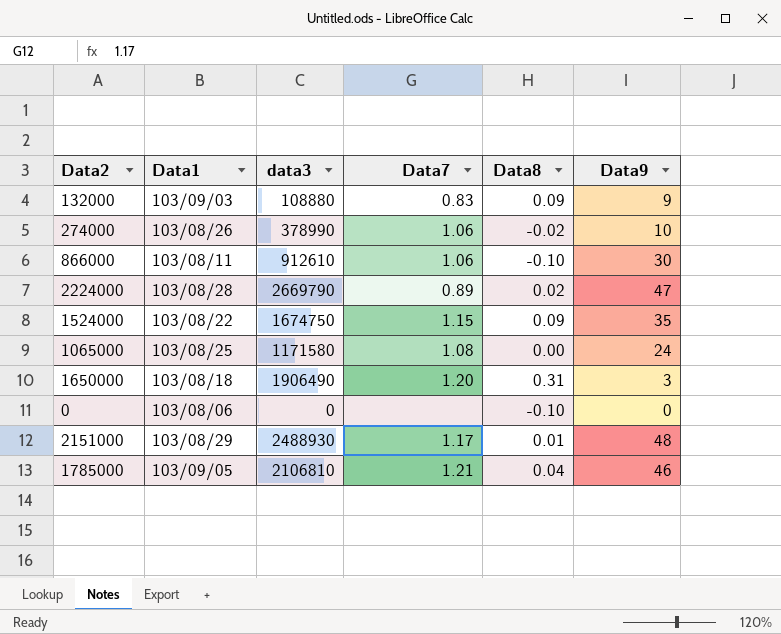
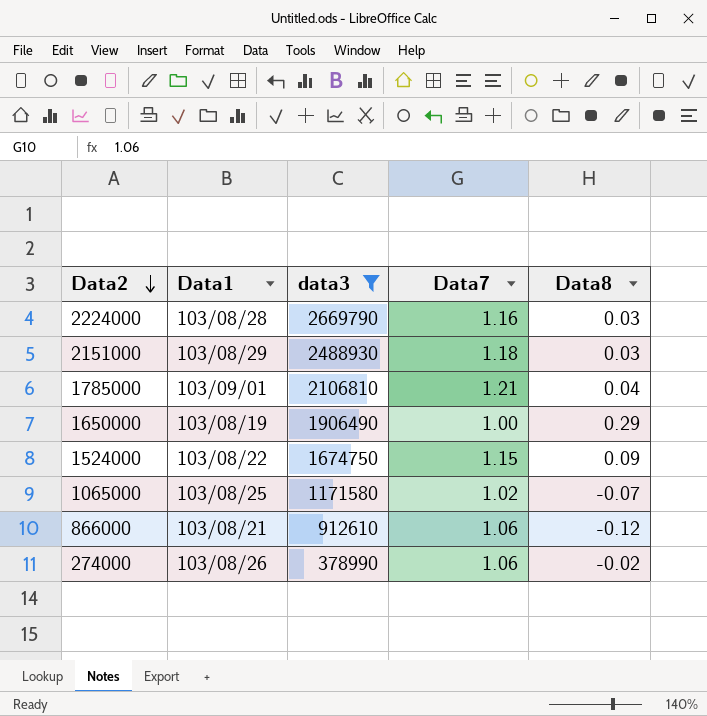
filter: none -> data3 >= 378990
row order: none -> Data2 descending
column Data9 | position: 6 -> none
2224000 | Data7: 0.89 -> 1.16
2224000 | Data8: 0.02 -> 0.03
2151000 | Data7: 1.17 -> 1.18
2151000 | Data8: 0.01 -> 0.03
1785000 | Data1: 103/09/05 -> 103/09/01
1650000 | Data1: 103/08/18 -> 103/08/19
1650000 | Data7: 1.20 -> 1.00
1650000 | Data8: 0.31 -> 0.29
1065000 | Data7: 1.08 -> 1.02
1065000 | Data8: 0.00 -> -0.07
866000 | Data1: 103/08/11 -> 103/08/21
866000 | Data8: -0.10 -> -0.12

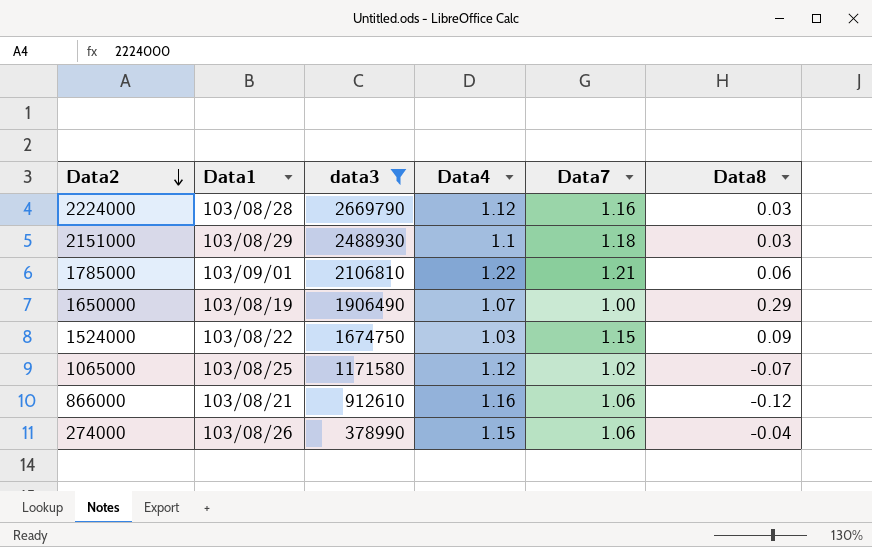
column Data4 | position: none -> 4
1785000 | Data8: 0.04 -> 0.06
274000 | Data8: -0.02 -> -0.04

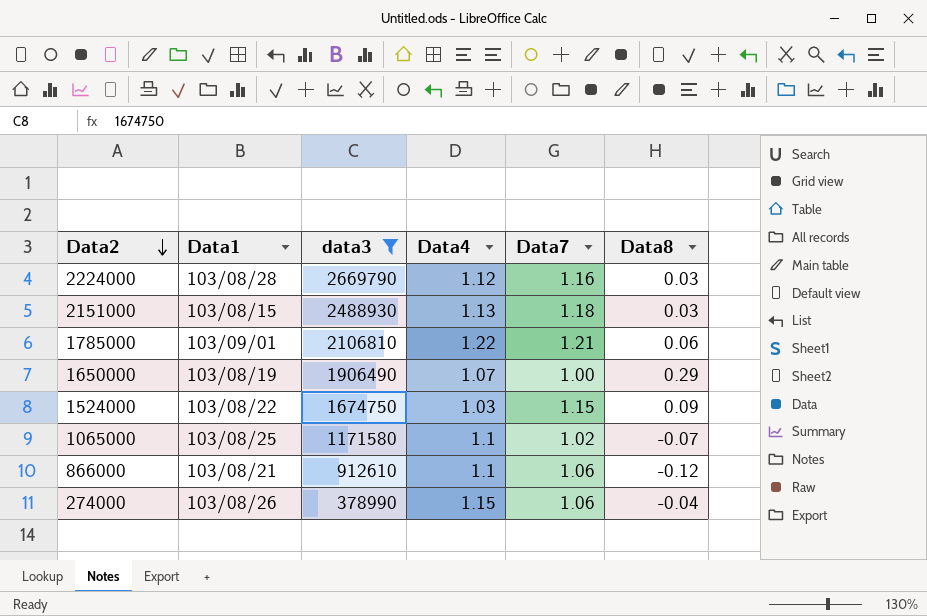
2151000 | Data1: 103/08/29 -> 103/08/15
2151000 | Data4: 1.1 -> 1.13
1065000 | Data4: 1.12 -> 1.1
866000 | Data4: 1.16 -> 1.1

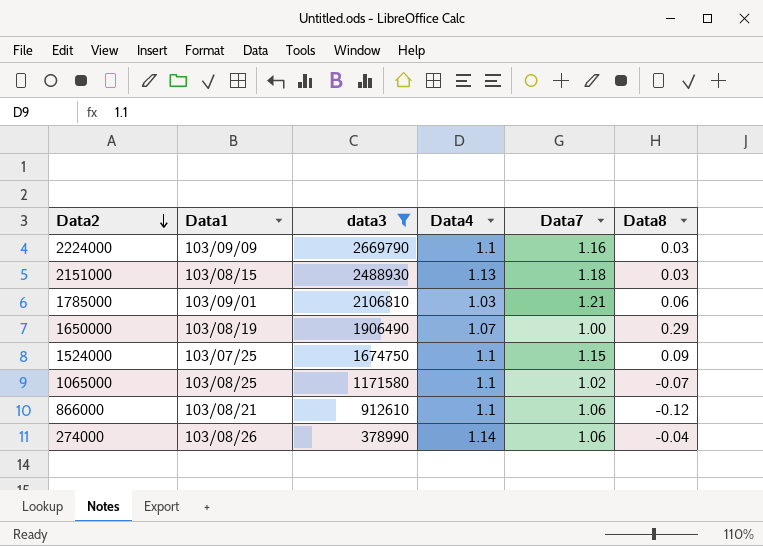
2224000 | Data1: 103/08/28 -> 103/09/09
2224000 | Data4: 1.12 -> 1.1
1785000 | Data4: 1.22 -> 1.03
1524000 | Data1: 103/08/22 -> 103/07/25
1524000 | Data4: 1.03 -> 1.1
274000 | Data4: 1.15 -> 1.14

